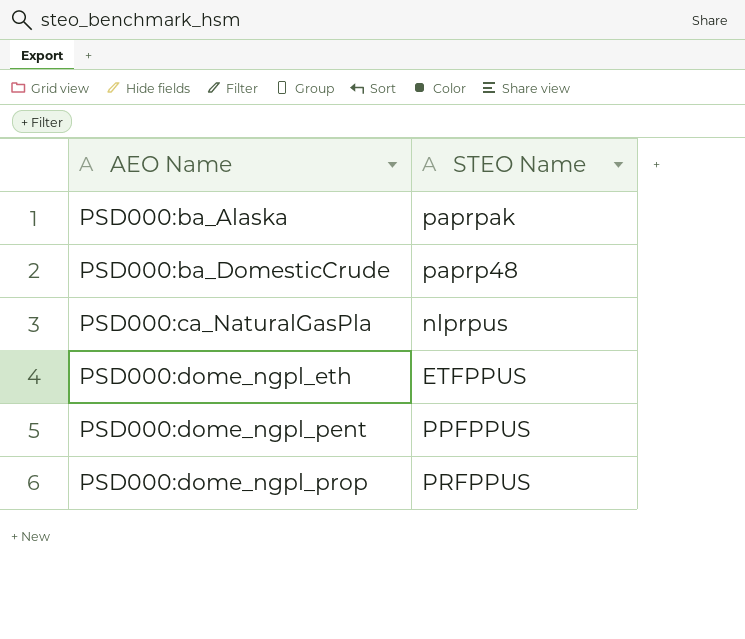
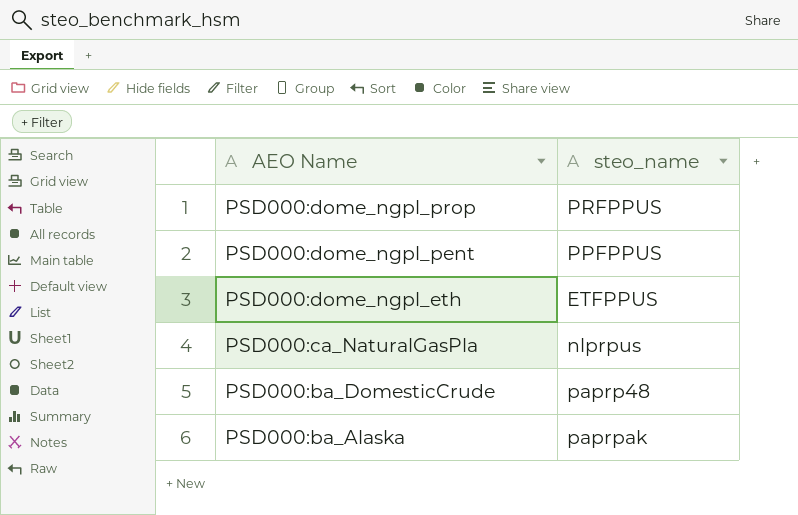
row order: AEO Name ascending -> AEO Name descending
column name: STEO Name -> steo_name

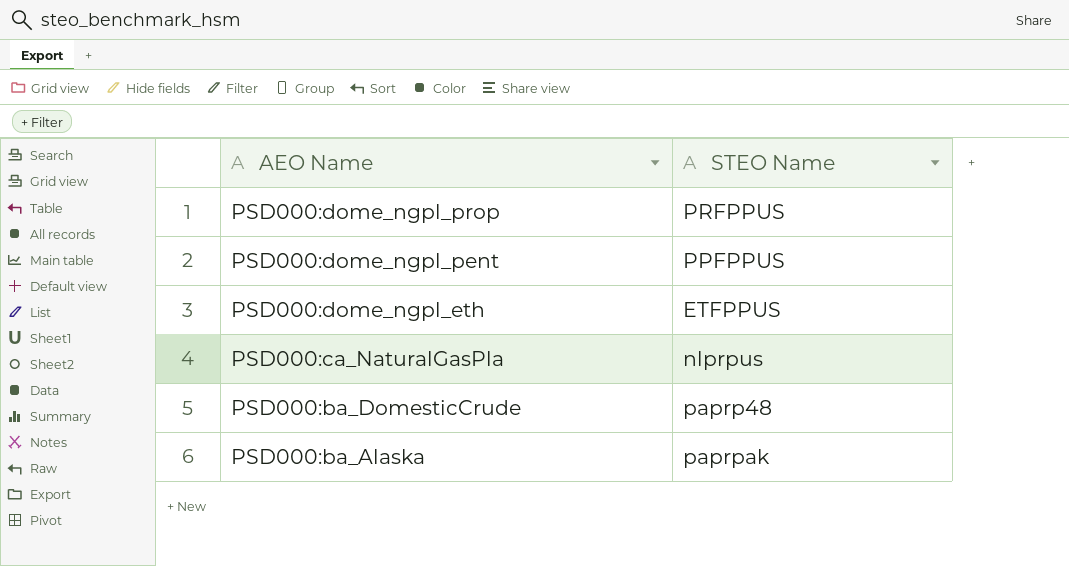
column name: steo_name -> STEO Name

